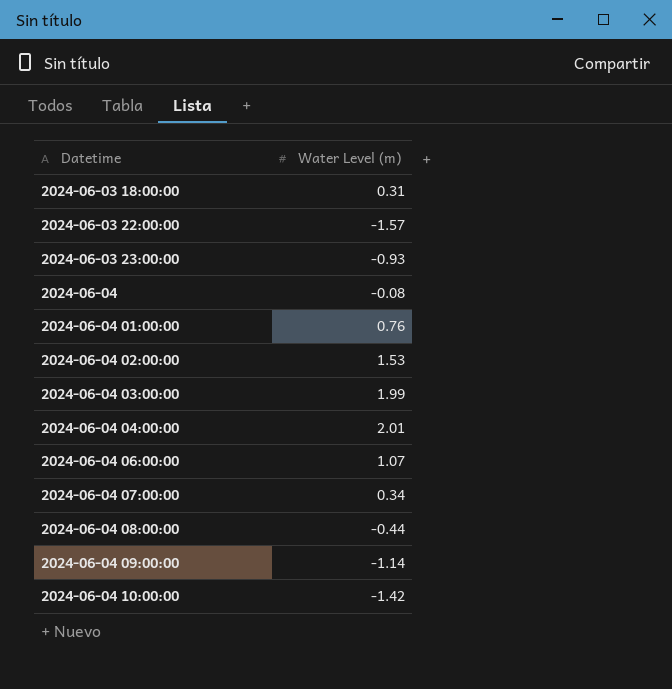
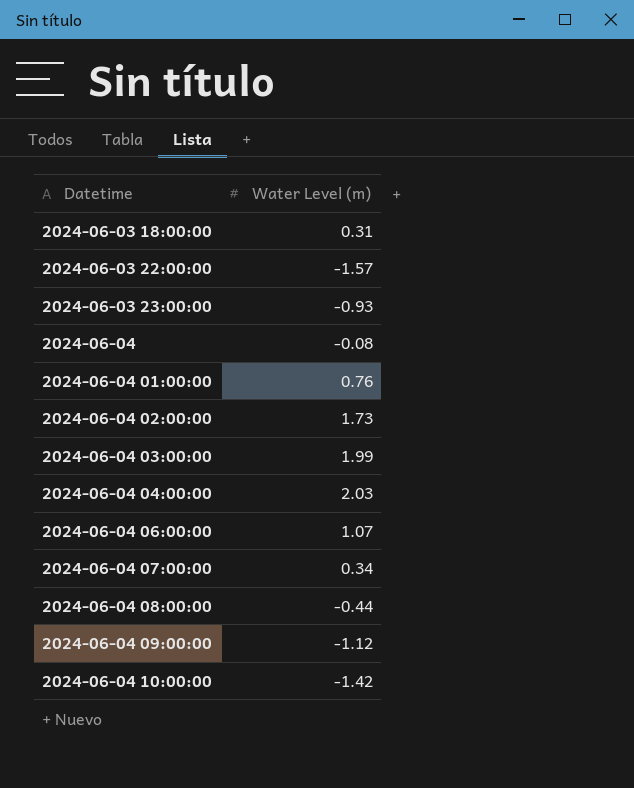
2024-06-04 02:00:00 | Water Level (m): 1.53 -> 1.73
2024-06-04 04:00:00 | Water Level (m): 2.01 -> 2.03
2024-06-04 09:00:00 | Water Level (m): -1.14 -> -1.12

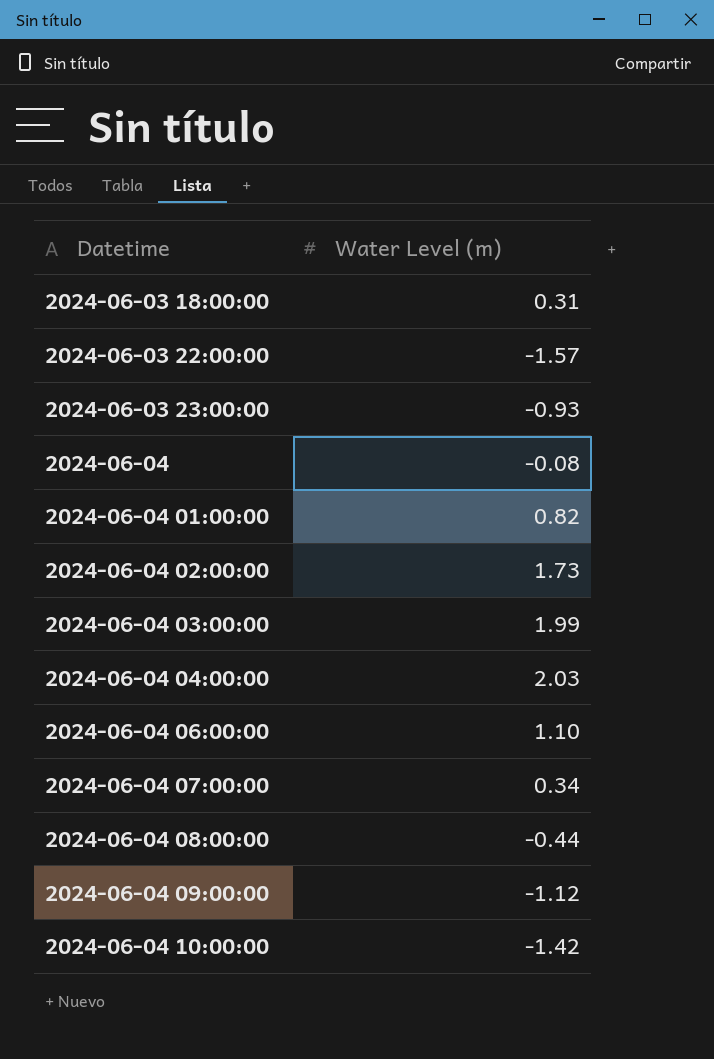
2024-06-04 01:00:00 | Water Level (m): 0.76 -> 0.82
2024-06-04 06:00:00 | Water Level (m): 1.07 -> 1.10

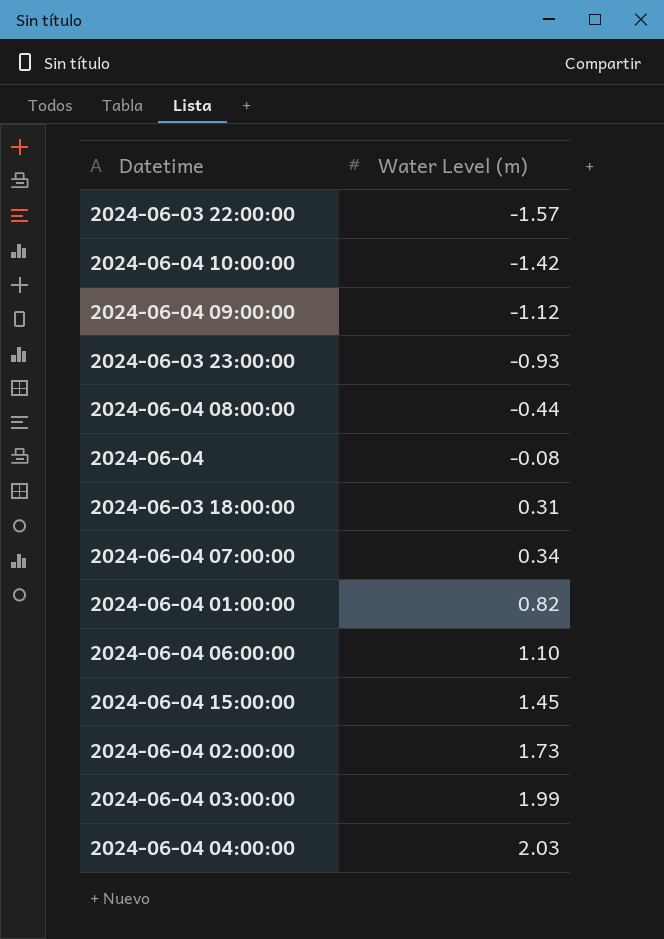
row order: Datetime ascending -> Water Level (m) ascending
row 2024-06-04 15:00:00: none -> 1.45

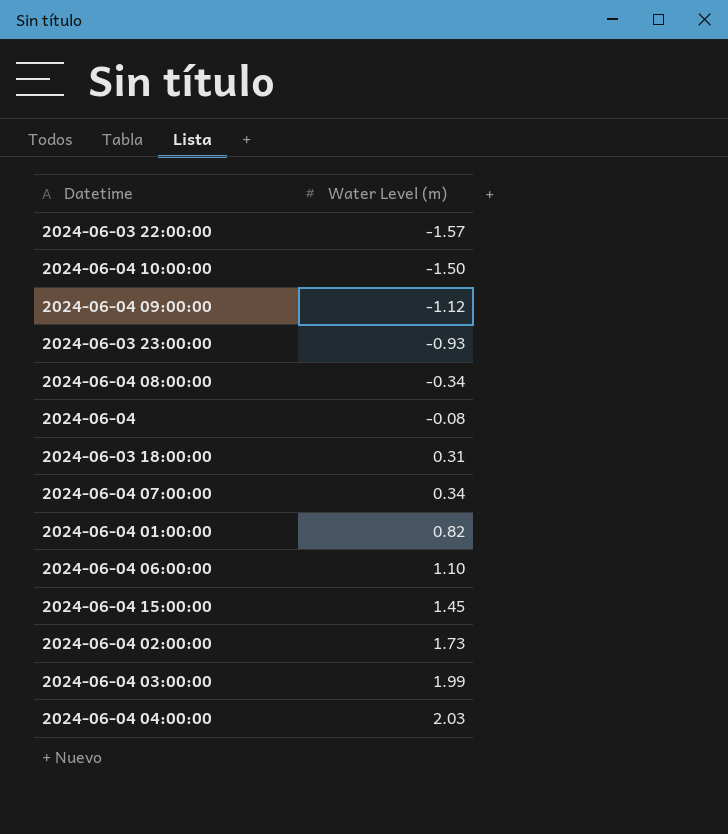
2024-06-04 10:00:00 | Water Level (m): -1.42 -> -1.50
2024-06-04 08:00:00 | Water Level (m): -0.44 -> -0.34

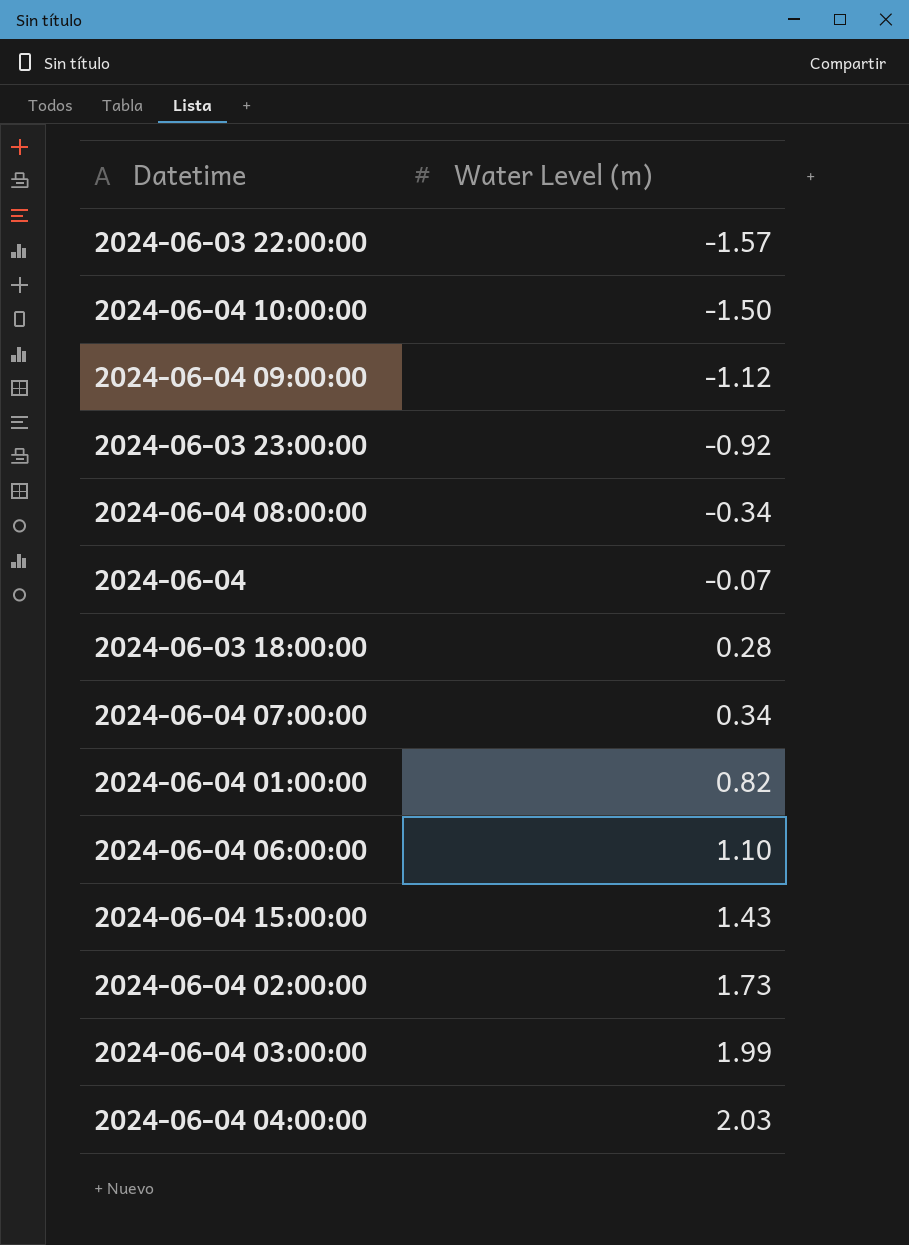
2024-06-03 23:00:00 | Water Level (m): -0.93 -> -0.92
2024-06-04 | Water Level (m): -0.08 -> -0.07
2024-06-03 18:00:00 | Water Level (m): 0.31 -> 0.28
2024-06-04 15:00:00 | Water Level (m): 1.45 -> 1.43

